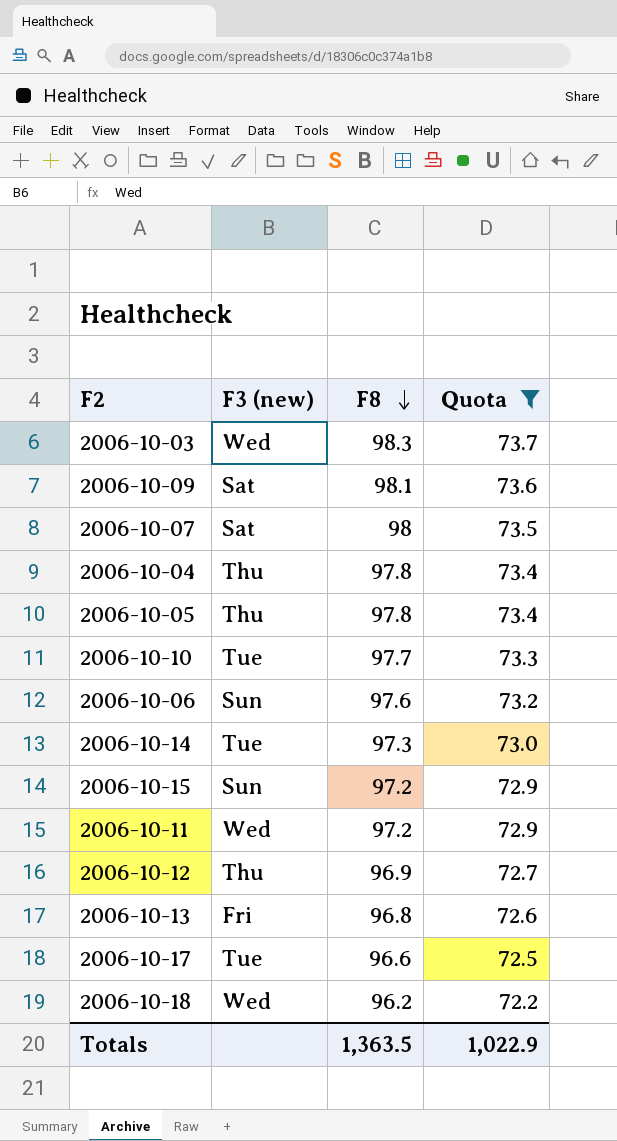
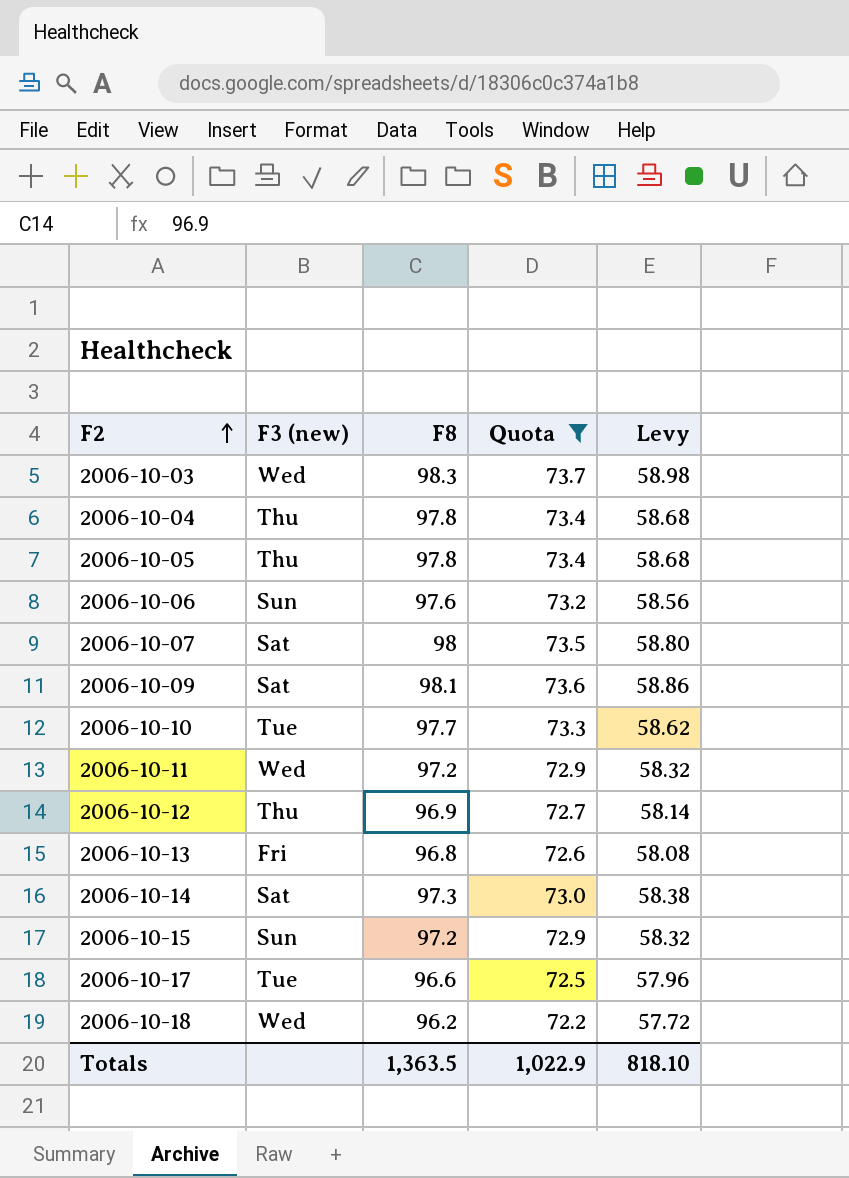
row order: F8 descending -> F2 ascending
column Levy | formula: none -> [F8] * 0.6
2006-10-14 | F3 (new): Tue -> Sat

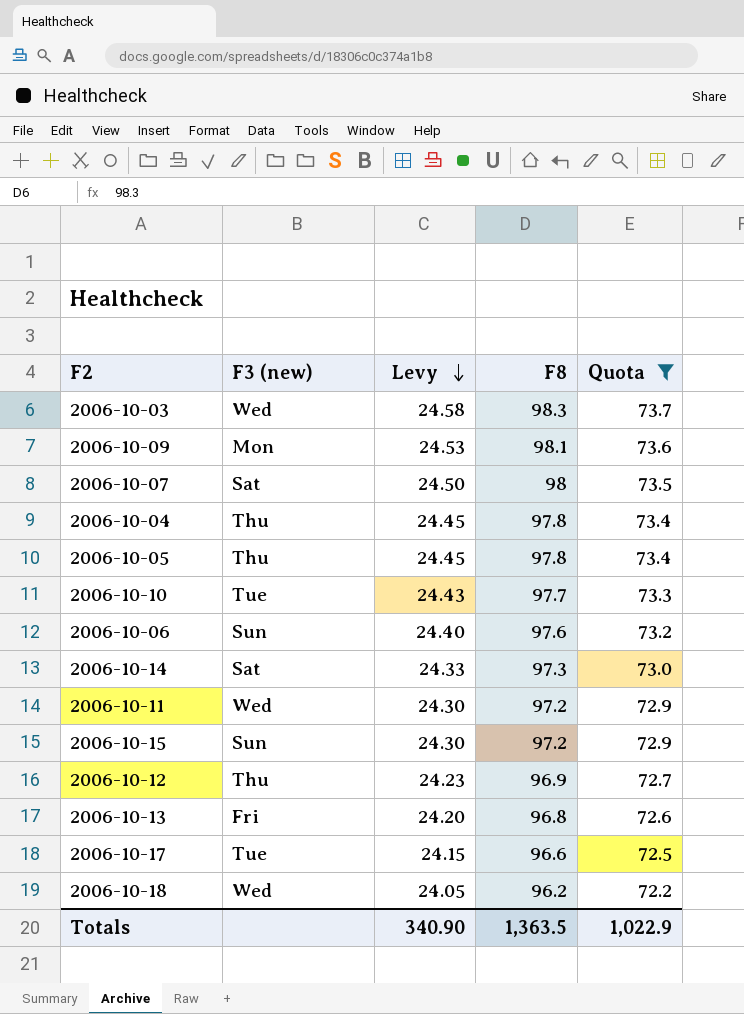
row order: F2 ascending -> Levy descending
column Levy | formula: [F8] * 0.6 -> [F8] * 0.25
column Levy | position: 5 -> 3
2006-10-09 | F3 (new): Sat -> Mon
Totals | Levy: 818.10 -> 340.90

